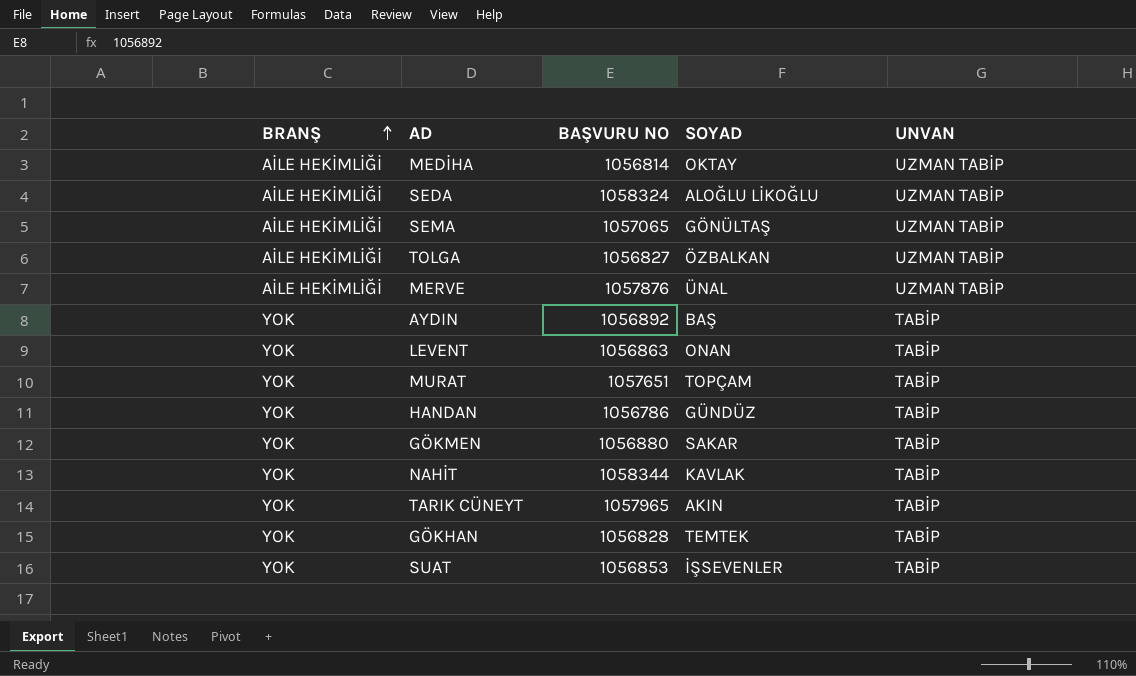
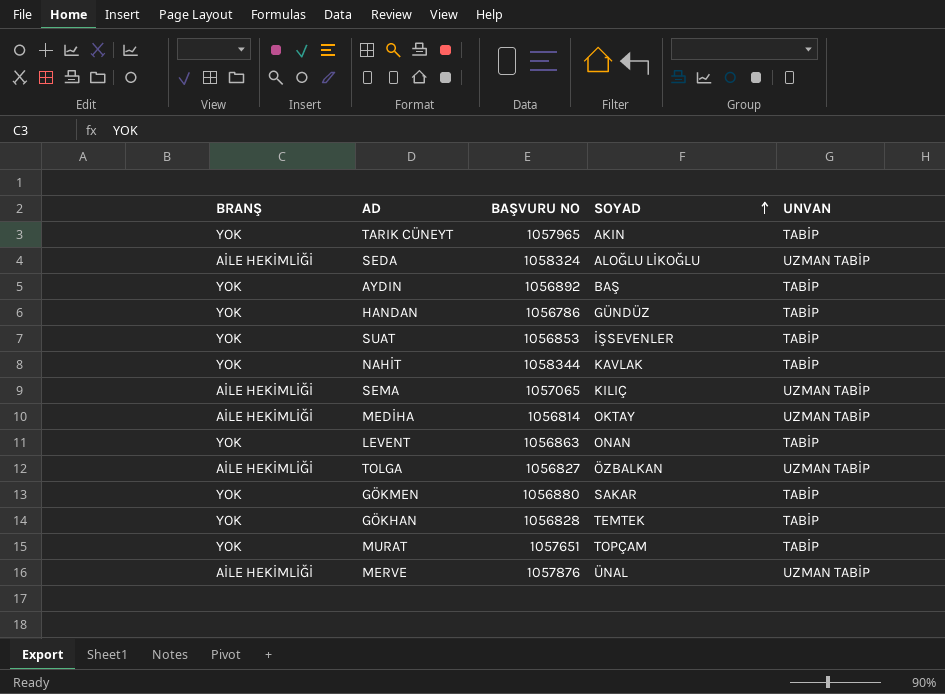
row order: BRANŞ ascending -> SOYAD ascending
SEMA | SOYAD: GÖNÜLTAŞ -> KILIÇ

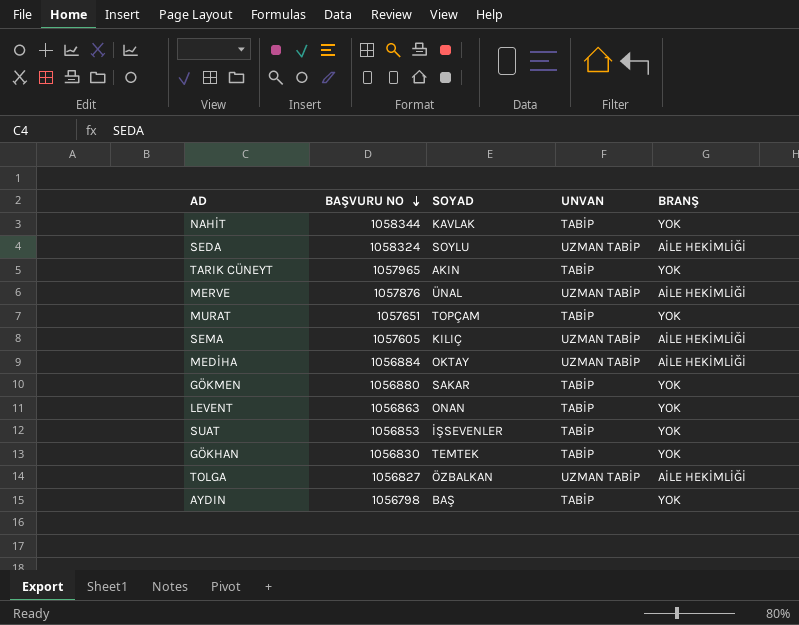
row order: SOYAD ascending -> BAŞVURU NO descending
column BRANŞ | position: 1 -> 5
row HANDAN: YOK | 1056786 | GÜNDÜZ | TABİP -> none
SEDA | SOYAD: ALOĞLU LİKOĞLU -> SOYLU
SEMA | BAŞVURU NO: 1057065 -> 1057605
MEDİHA | BAŞVURU NO: 1056814 -> 1056884
GÖKHAN | BAŞVURU NO: 1056828 -> 1056830
AYDIN | BAŞVURU NO: 1056892 -> 1056798

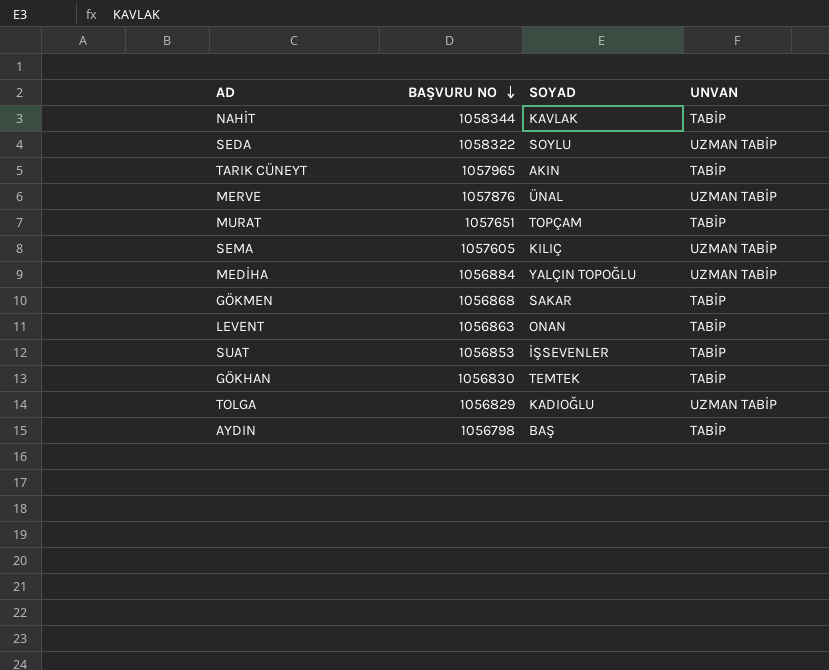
column BRANŞ | position: 5 -> none
SEDA | BAŞVURU NO: 1058324 -> 1058322
MEDİHA | SOYAD: OKTAY -> YALÇIN TOPOĞLU
GÖKMEN | BAŞVURU NO: 1056880 -> 1056868
TOLGA | BAŞVURU NO: 1056827 -> 1056829
TOLGA | SOYAD: ÖZBALKAN -> KADIOĞLU

